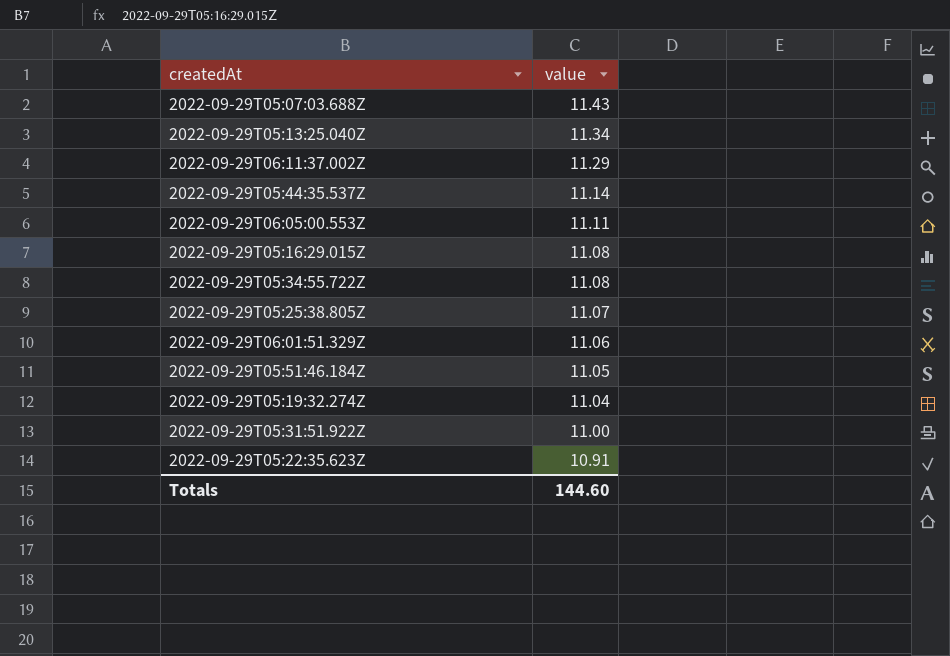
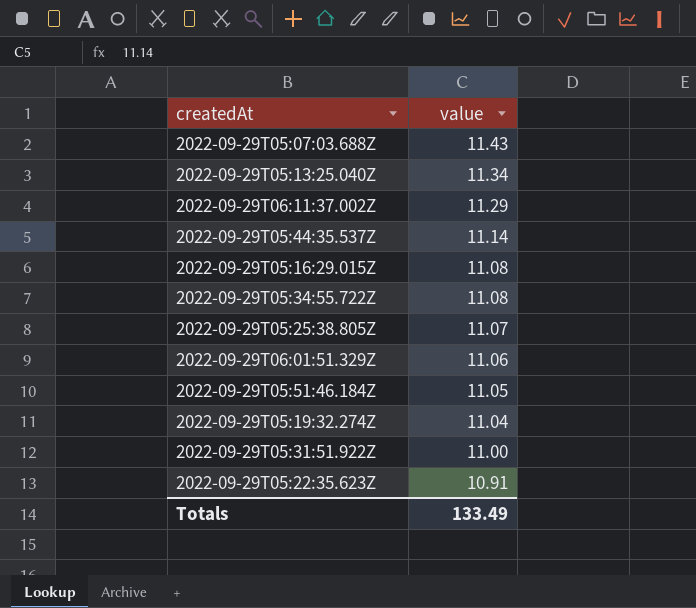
row 2022-09-29T06:05:00.553Z: 11.11 -> none
Totals | value: 144.60 -> 133.49

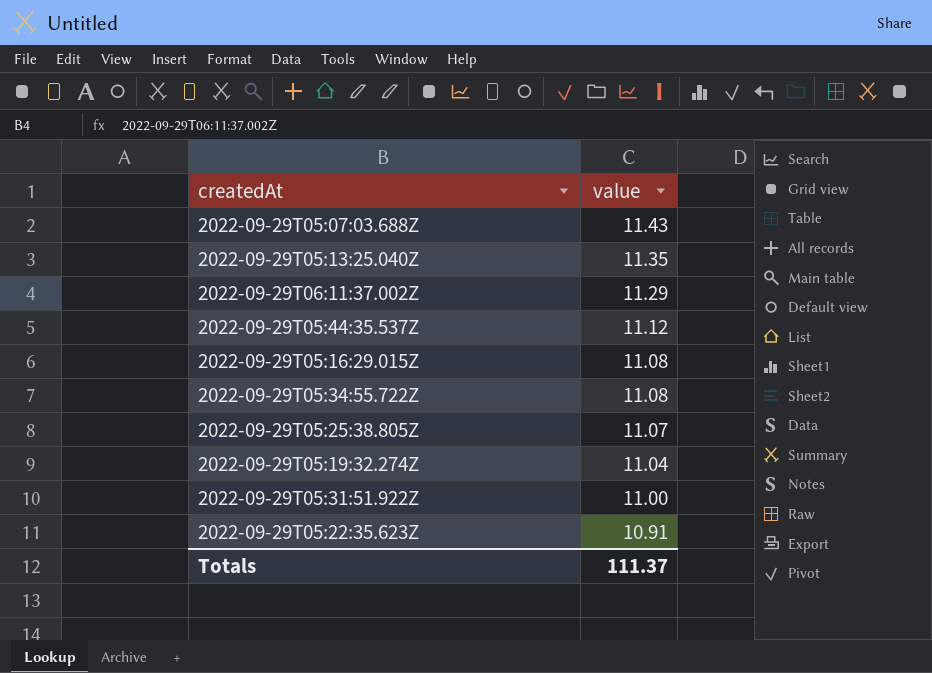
row 2022-09-29T06:01:51.329Z: 11.06 -> none
row 2022-09-29T05:51:46.184Z: 11.05 -> none
2022-09-29T05:13:25.040Z | value: 11.34 -> 11.35
2022-09-29T05:44:35.537Z | value: 11.14 -> 11.12
Totals | value: 133.49 -> 111.37

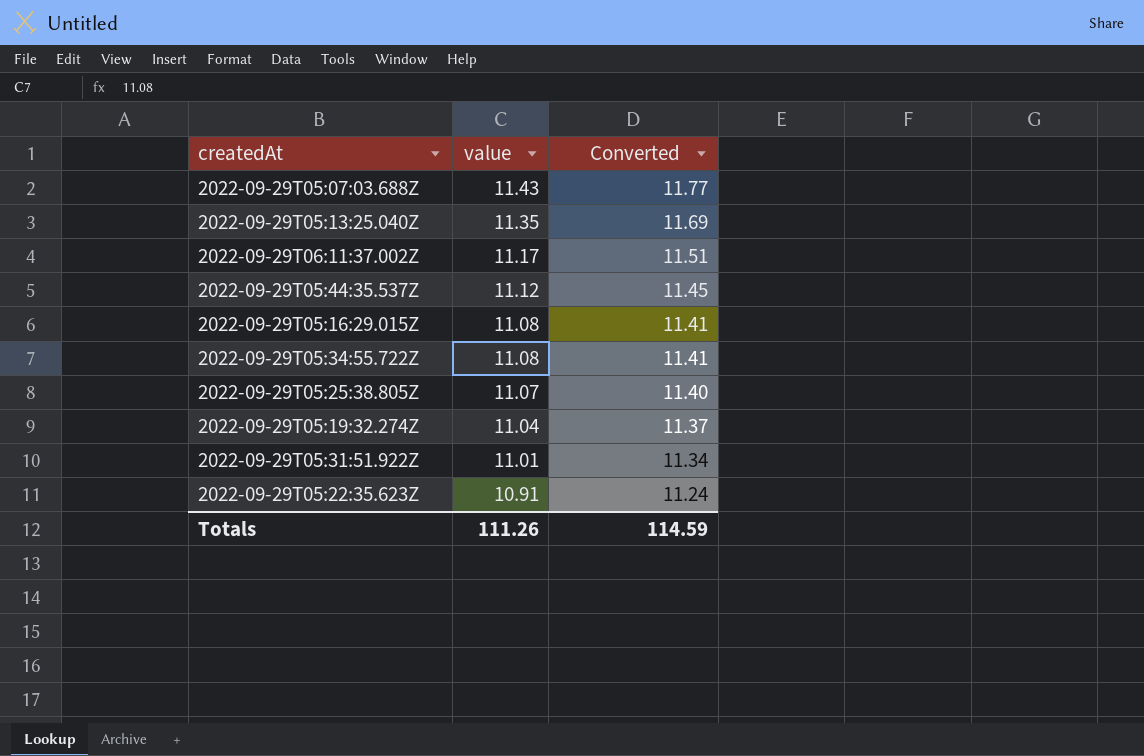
column Converted | formula: none -> [value] * 1.03
2022-09-29T06:11:37.002Z | value: 11.29 -> 11.17
2022-09-29T05:31:51.922Z | value: 11.00 -> 11.01
Totals | value: 111.37 -> 111.26

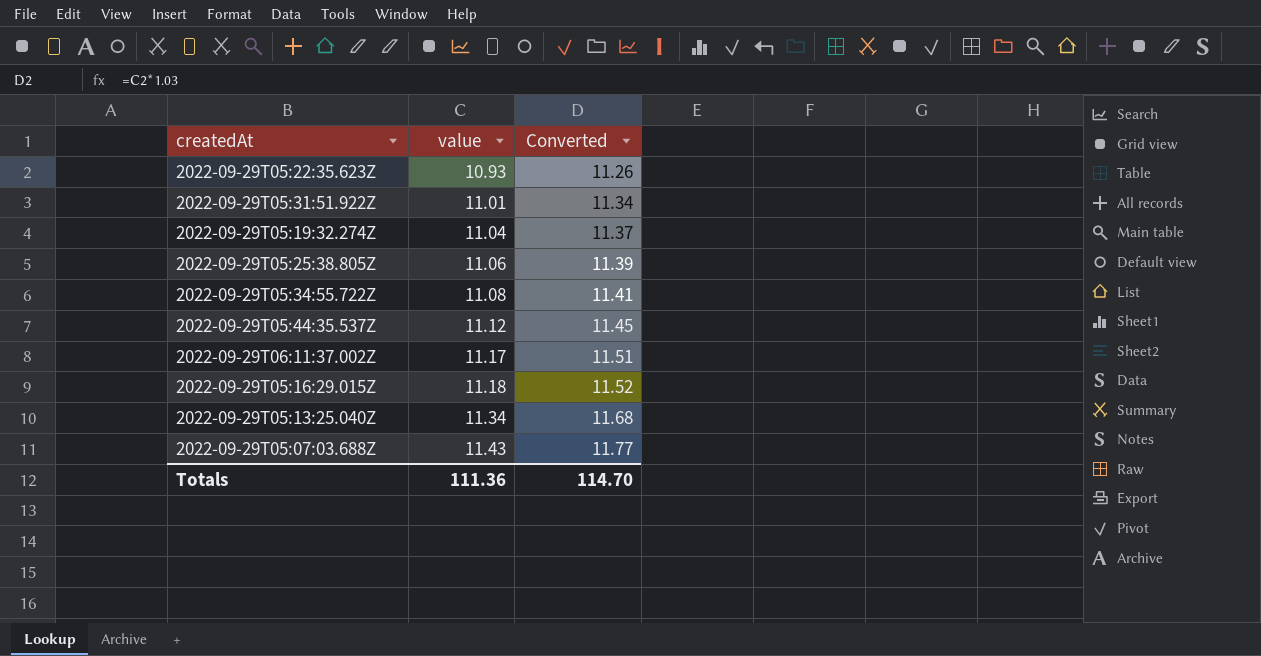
row order: value descending -> value ascending
2022-09-29T05:22:35.623Z | value: 10.91 -> 10.93
2022-09-29T05:22:35.623Z | Converted: 11.24 -> 11.26
2022-09-29T05:25:38.805Z | value: 11.07 -> 11.06
2022-09-29T05:25:38.805Z | Converted: 11.40 -> 11.39
2022-09-29T05:16:29.015Z | value: 11.08 -> 11.18
2022-09-29T05:16:29.015Z | Converted: 11.41 -> 11.52
2022-09-29T05:13:25.040Z | value: 11.35 -> 11.34
2022-09-29T05:13:25.040Z | Converted: 11.69 -> 11.68
Totals | value: 111.26 -> 111.36
Totals | Converted: 114.59 -> 114.70

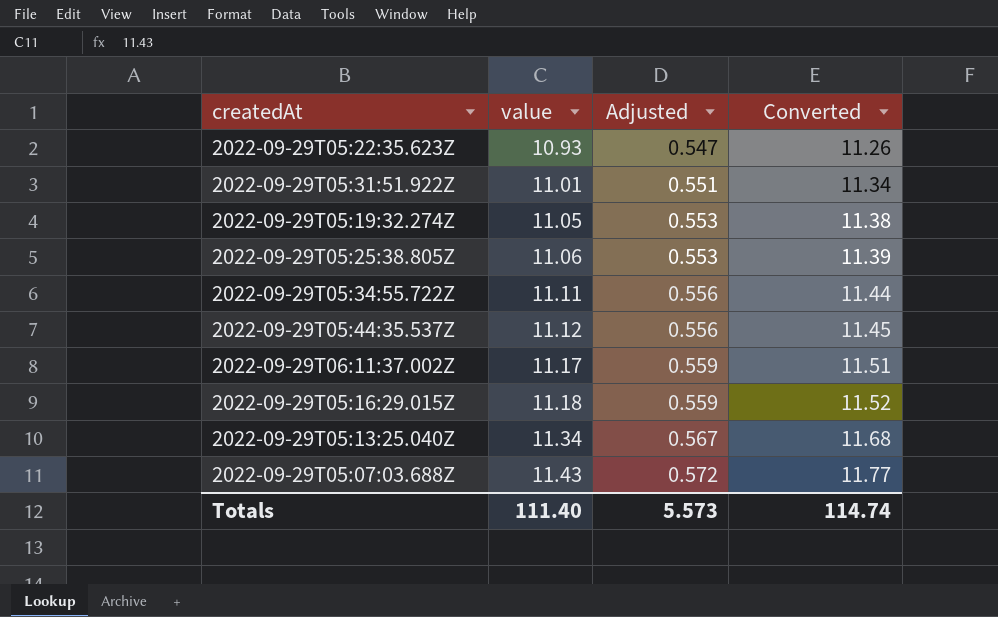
column Adjusted | formula: none -> [value] * 0.05
2022-09-29T05:19:32.274Z | value: 11.04 -> 11.05
2022-09-29T05:19:32.274Z | Converted: 11.37 -> 11.38
2022-09-29T05:34:55.722Z | value: 11.08 -> 11.11
2022-09-29T05:34:55.722Z | Converted: 11.41 -> 11.44
Totals | value: 111.36 -> 111.40
Totals | Converted: 114.70 -> 114.74

